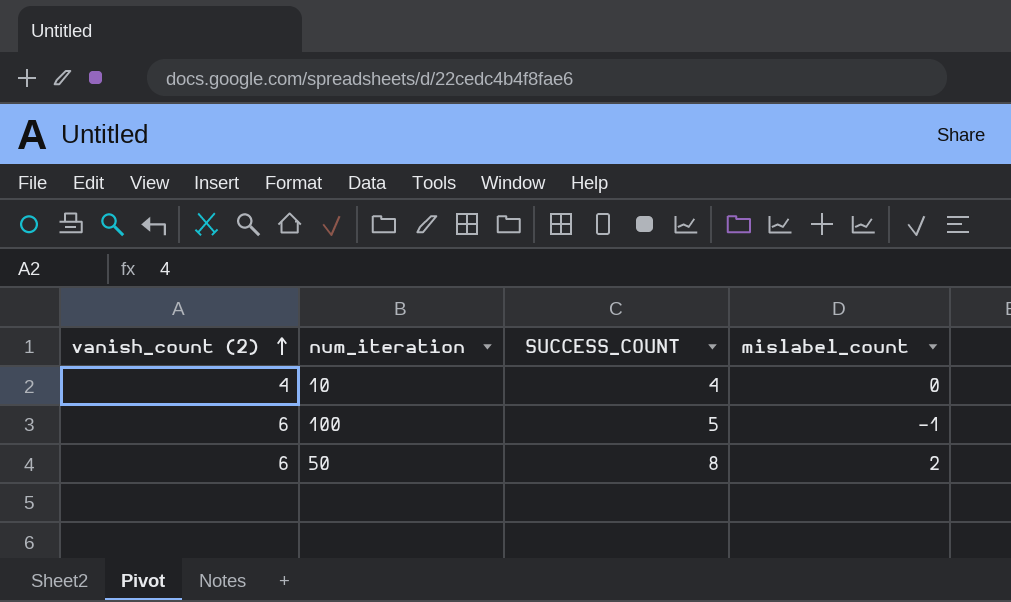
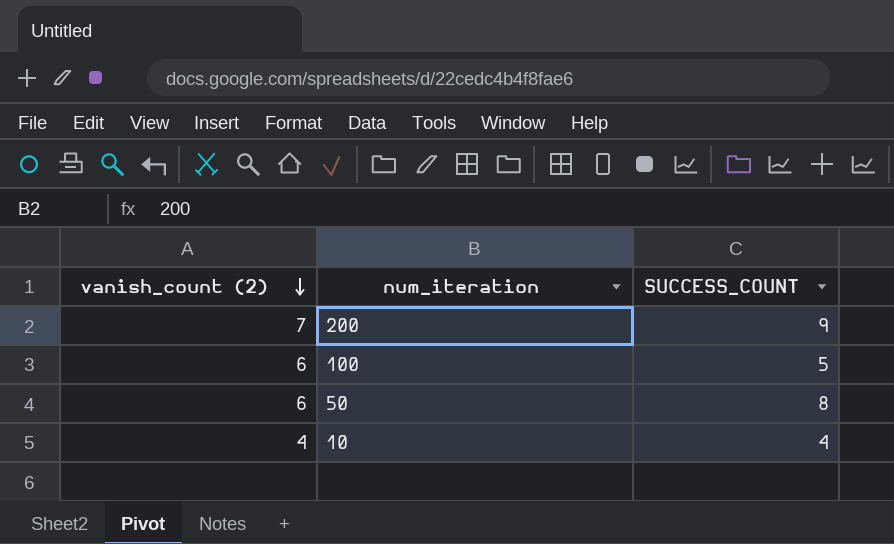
row order: vanish_count (2) ascending -> vanish_count (2) descending
column mislabel_count | formula: [SUCCESS_COUNT] - [vanish_count (2)] -> none
row 200: none -> 7 | 9

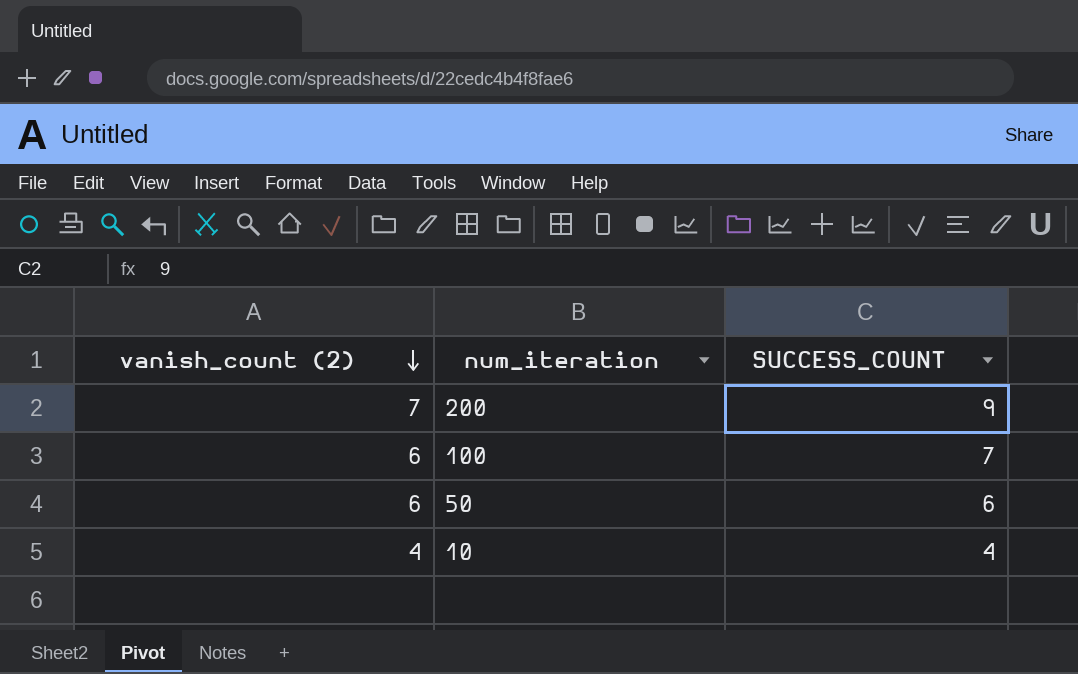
100 | SUCCESS_COUNT: 5 -> 7
50 | SUCCESS_COUNT: 8 -> 6

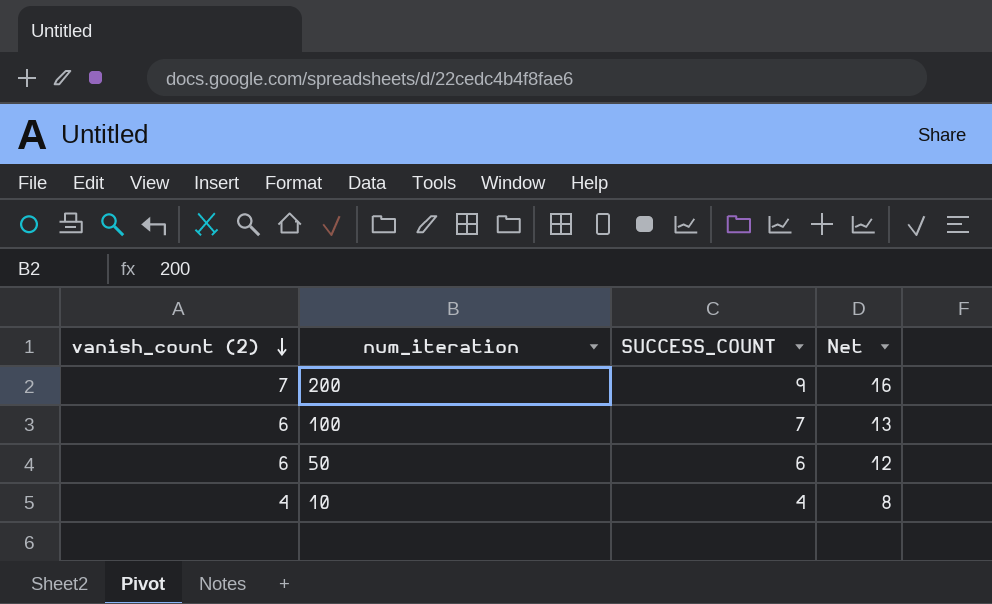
column Net | formula: none -> [vanish_count (2)] + [SUCCESS_COUNT]

